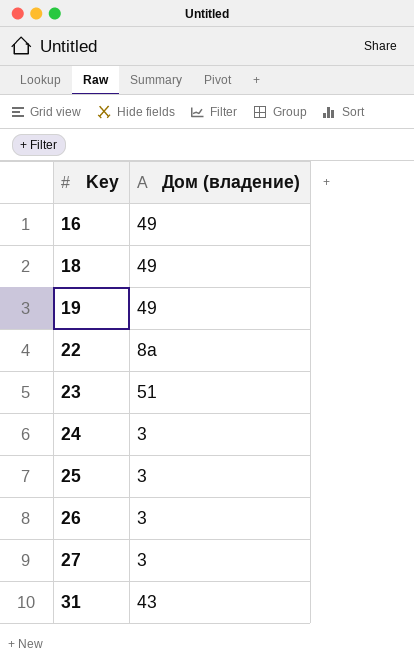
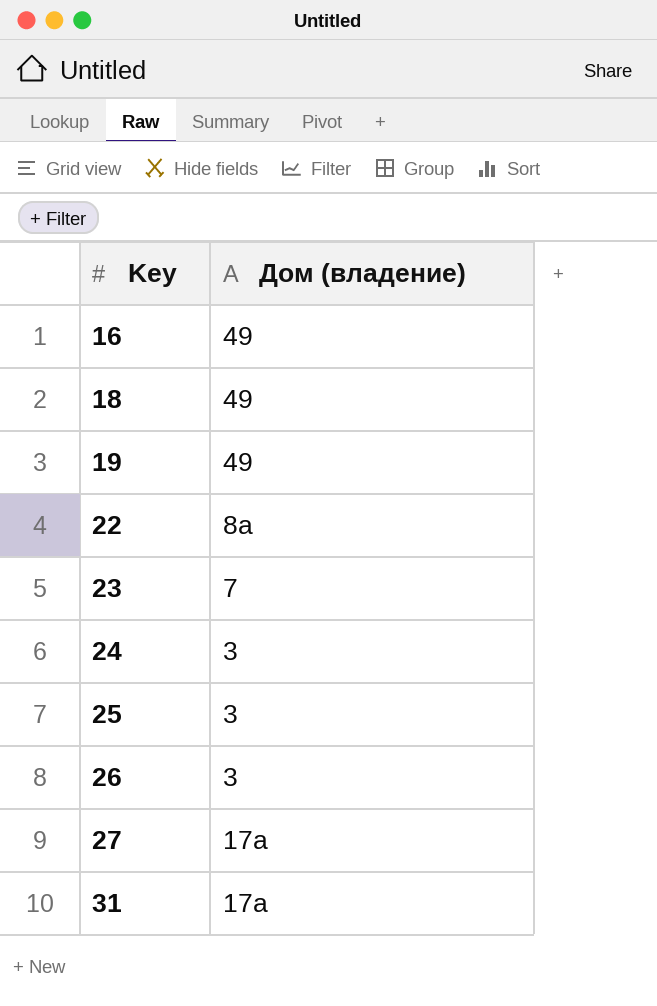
23 | Дом (владение): 51 -> 7
27 | Дом (владение): 3 -> 17а
31 | Дом (владение): 43 -> 17а

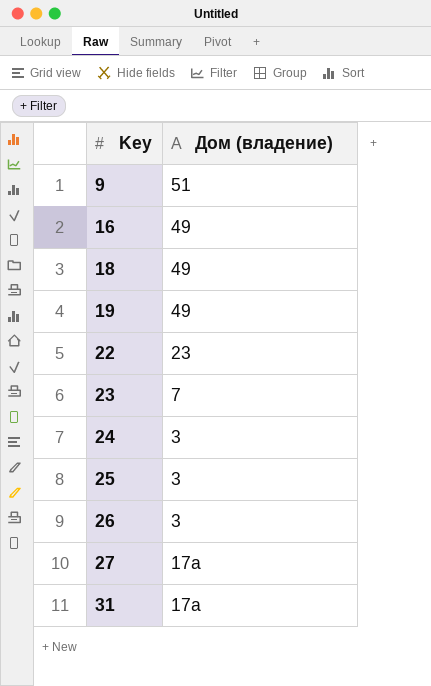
row 9: none -> 51
22 | Дом (владение): 8а -> 23

